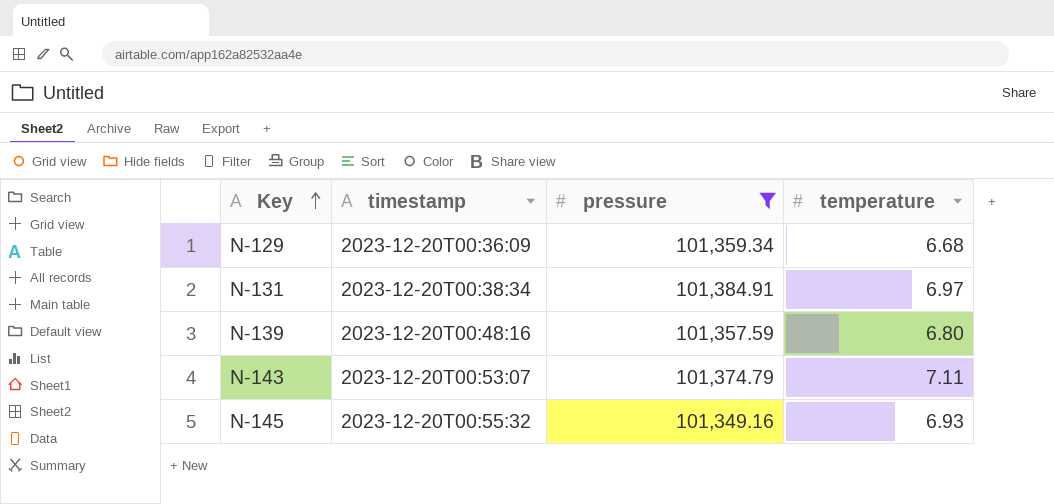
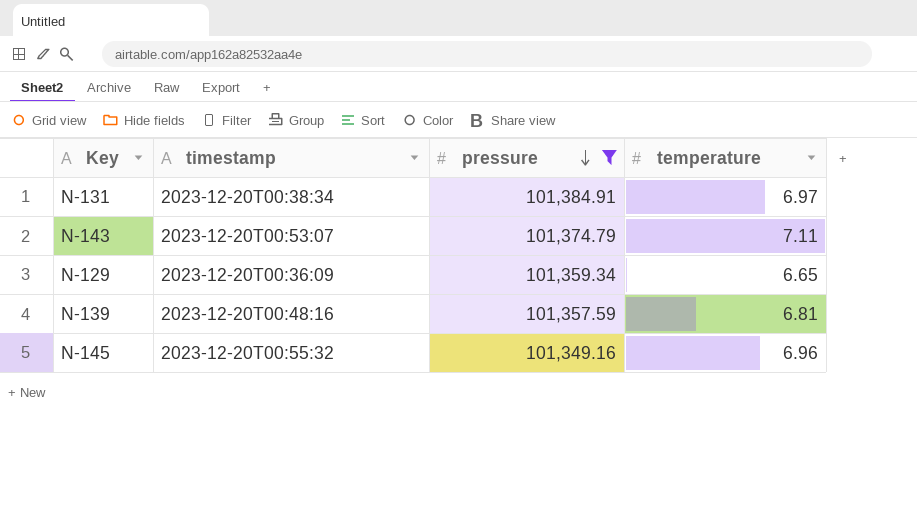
row order: Key ascending -> pressure descending
N-129 | temperature: 6.68 -> 6.65
N-139 | temperature: 6.80 -> 6.81
N-145 | temperature: 6.93 -> 6.96

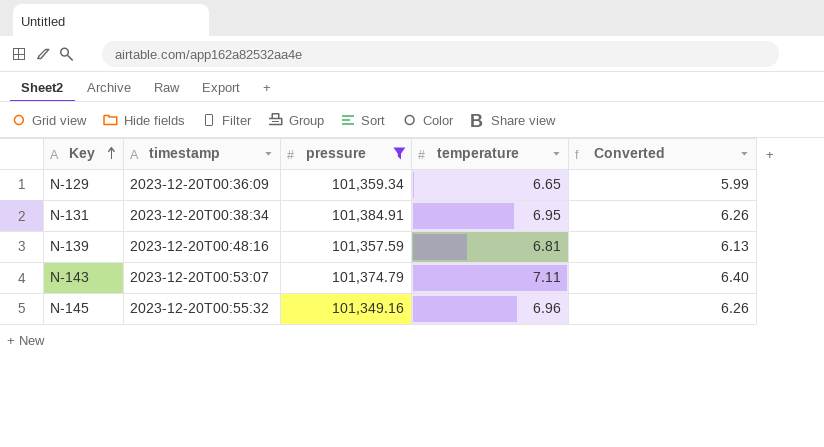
row order: pressure descending -> Key ascending
column Converted | formula: none -> [temperature] * 0.9
N-131 | temperature: 6.97 -> 6.95

